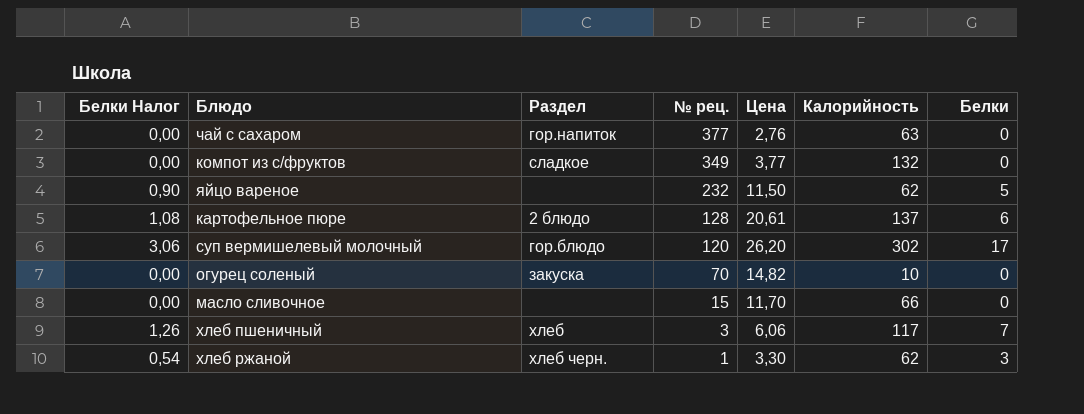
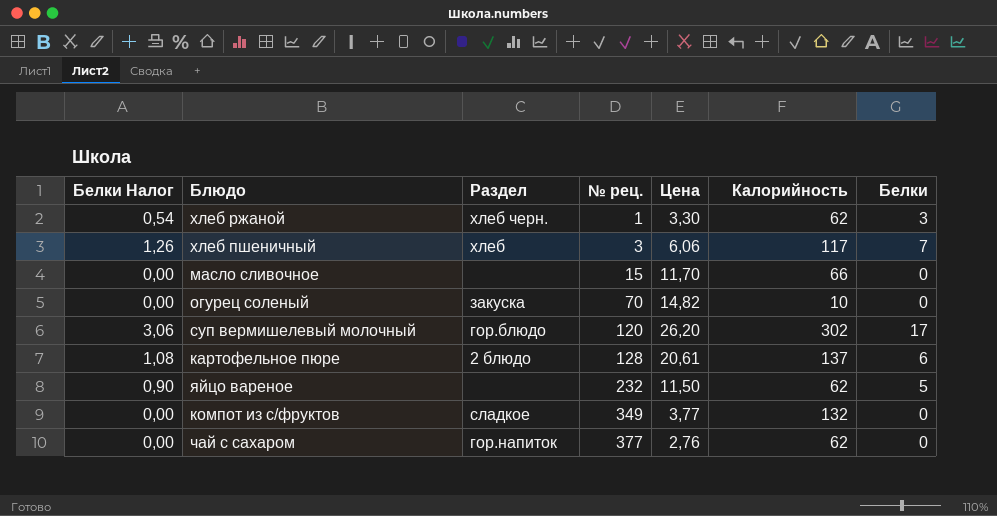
row order: № рец. descending -> № рец. ascending
чай с сахаром | Калорийность: 63 -> 62

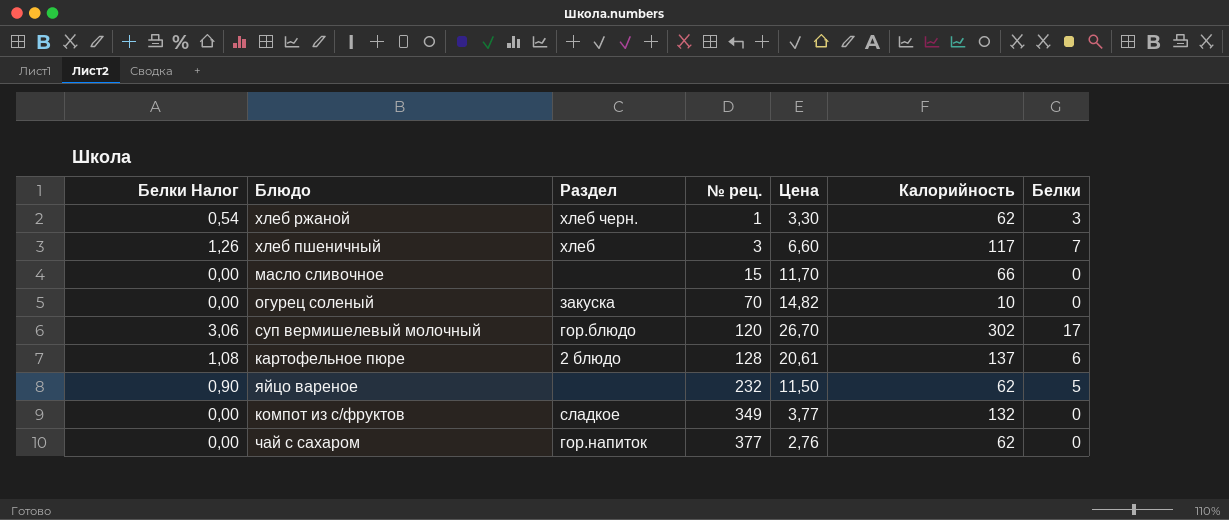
хлеб пшеничный | Цена: 6,06 -> 6,60
суп вермишелевый молочный | Цена: 26,20 -> 26,70

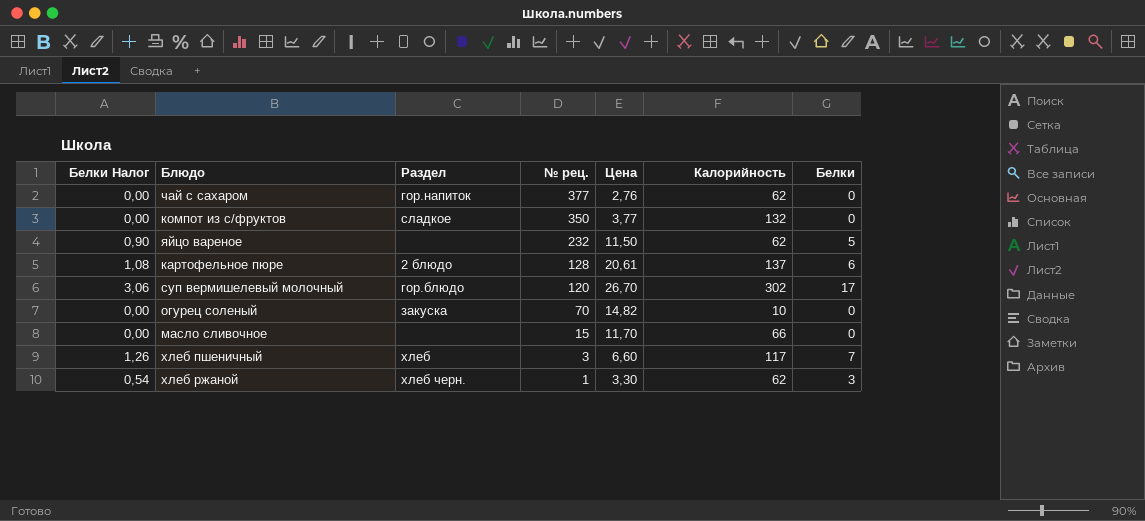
row order: № рец. ascending -> № рец. descending
компот из с/фруктов | № рец.: 349 -> 350

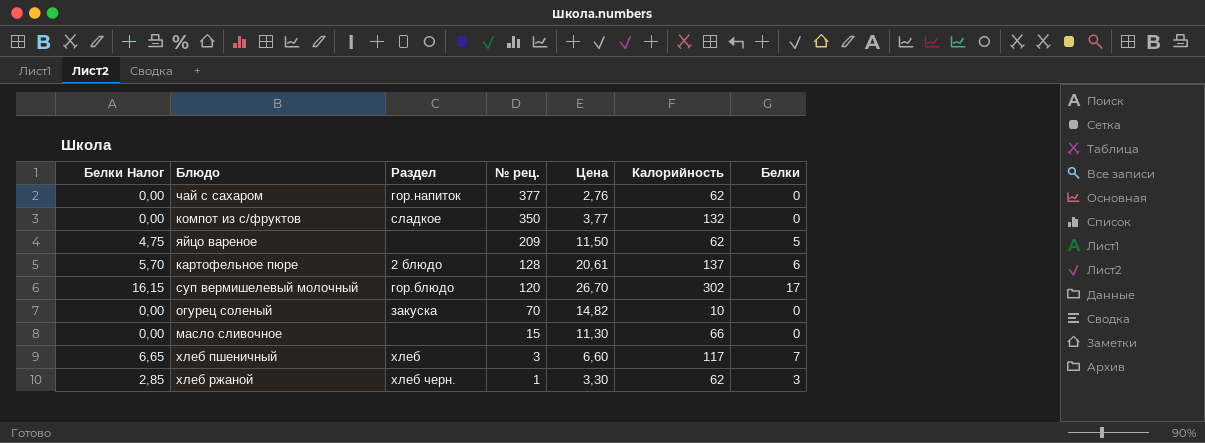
column Белки Налог | formula: [Белки] * 0,18 -> [Белки] * 0,95
яйцо вареное | № рец.: 232 -> 209
масло сливочное | Цена: 11,70 -> 11,30

